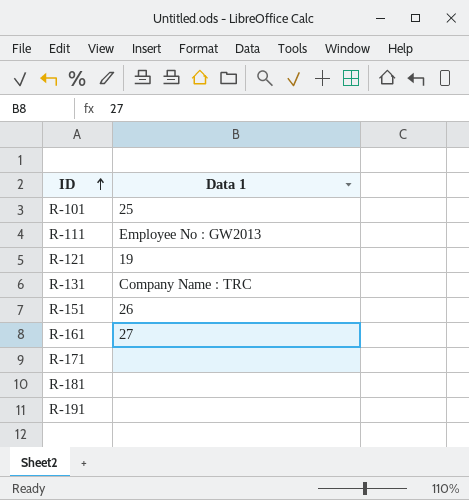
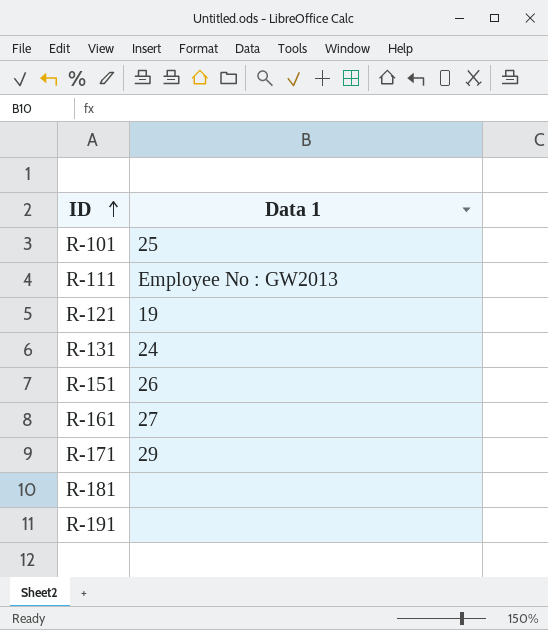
R-131 | Data 1: Company Name : TRC -> 24
R-171 | Data 1: none -> 29

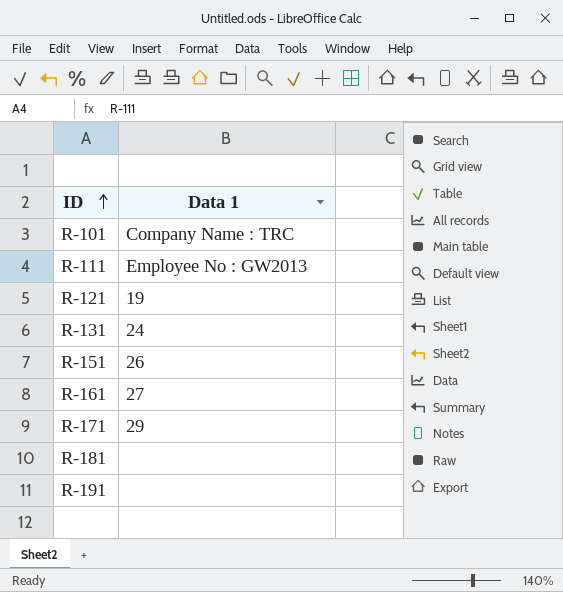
R-101 | Data 1: 25 -> Company Name : TRC

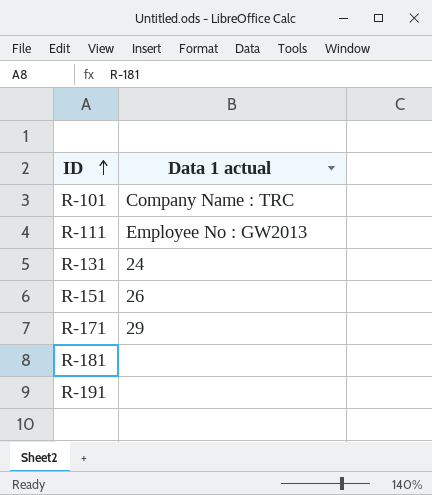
column name: Data 1 -> Data 1 actual
row R-121: 19 -> none
row R-161: 27 -> none

